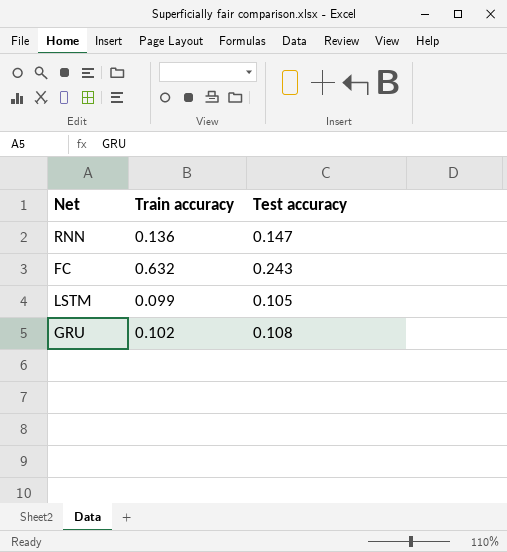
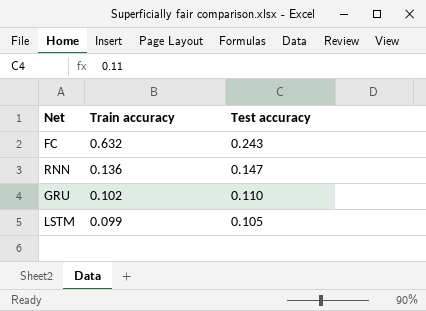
row order: none -> Train accuracy descending
GRU | Test accuracy: 0.108 -> 0.110

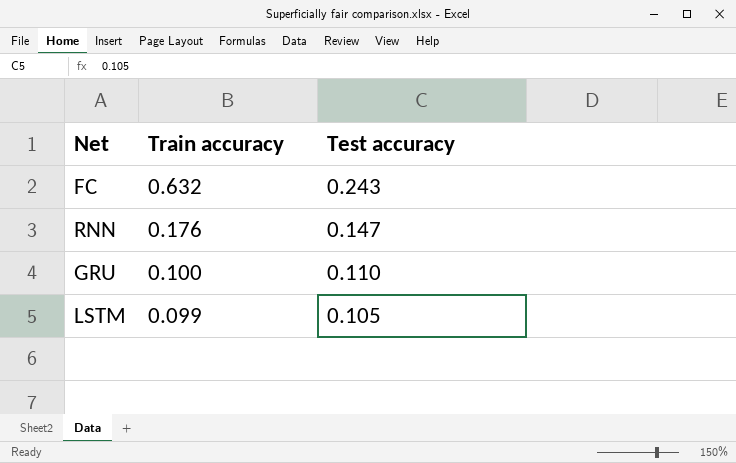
RNN | Train accuracy: 0.136 -> 0.176
GRU | Train accuracy: 0.102 -> 0.100

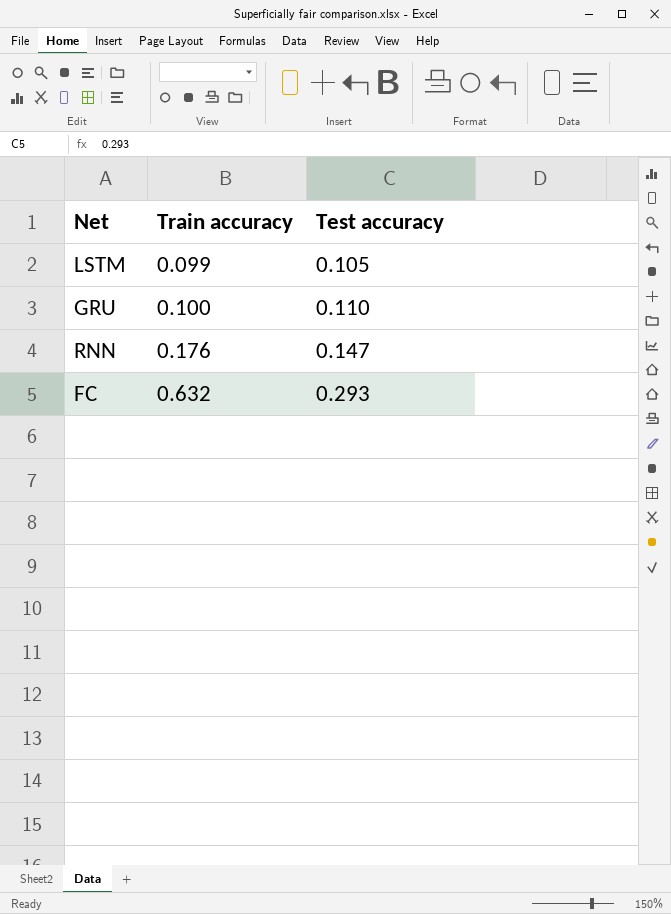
row order: Train accuracy descending -> Train accuracy ascending
FC | Test accuracy: 0.243 -> 0.293

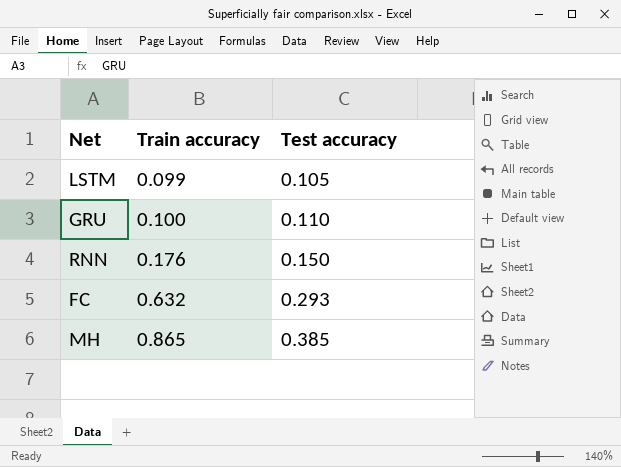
RNN | Test accuracy: 0.147 -> 0.150
row MH: none -> 0.865 | 0.385

